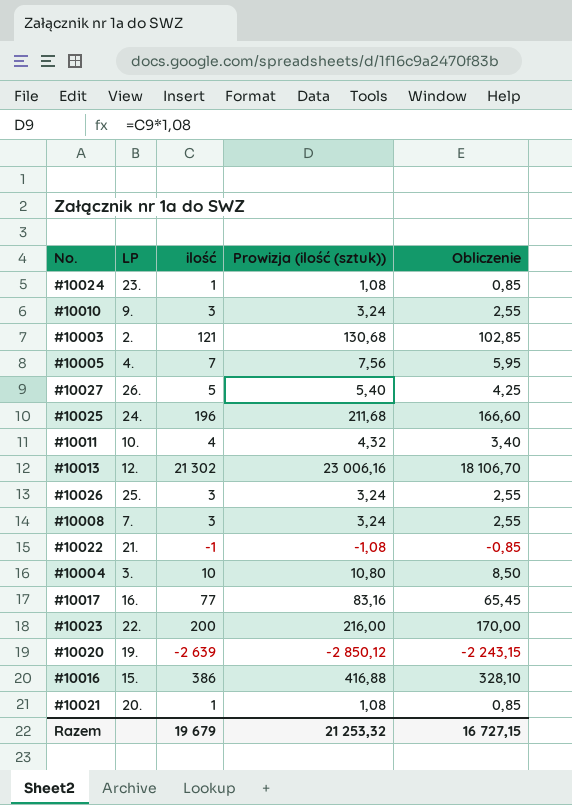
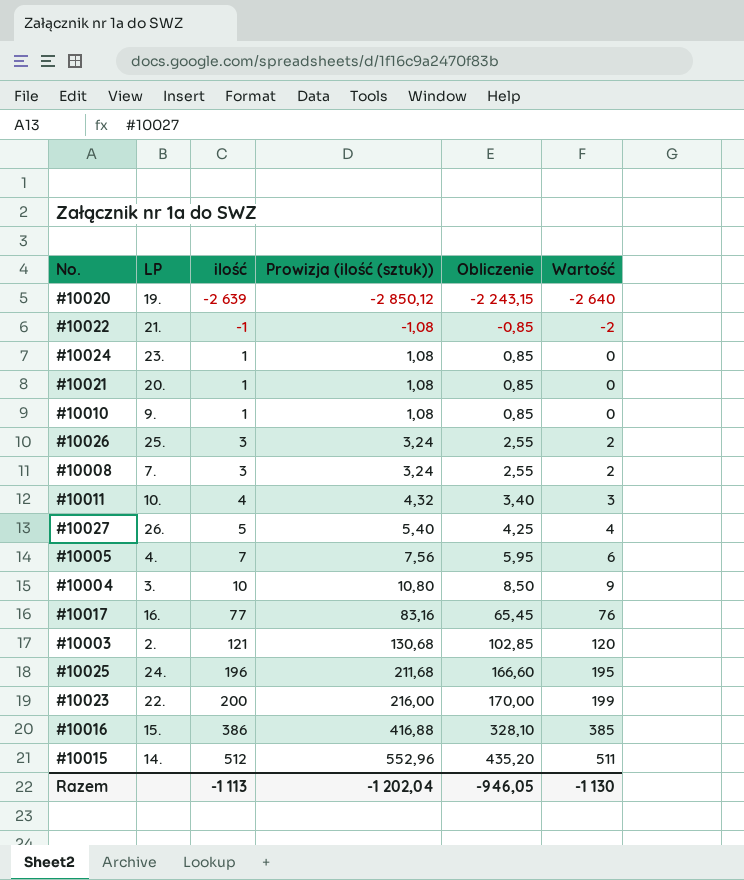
row order: none -> ilość ascending
column Wartość | formula: none -> [ilość] - 1
row #10013: 12. | 21 302 | 23 006,16 | 18 106,70 -> none
#10010 | ilość: 3 -> 1
#10010 | Prowizja (ilość (sztuk)): 3,24 -> 1,08
#10010 | Obliczenie: 2,55 -> 0,85
row #10015: none -> 14. | 512 | 552,96 | 435,20 | 511
Razem | ilość: 19 679 -> -1 113
Razem | Prowizja (ilość (sztuk)): 21 253,32 -> -1 202,04
Razem | Obliczenie: 16 727,15 -> -946,05

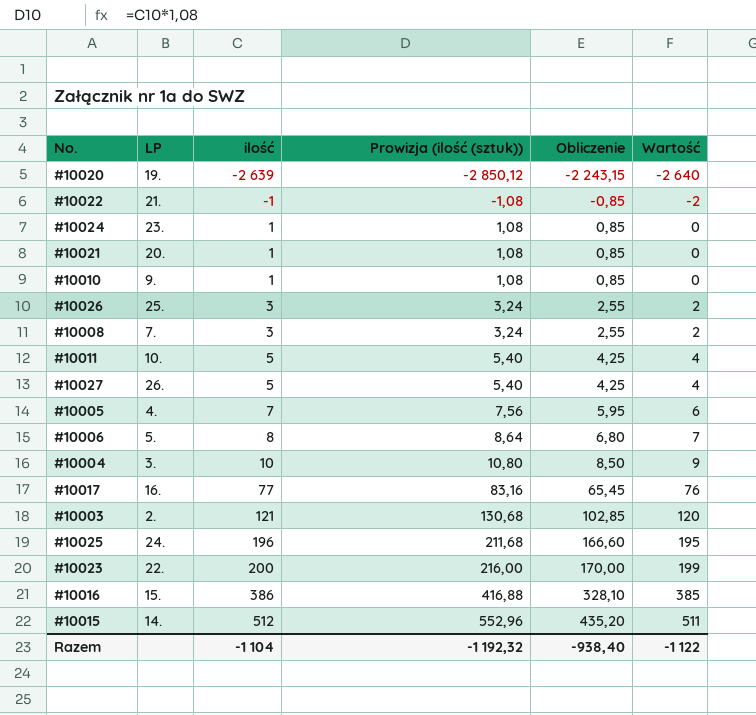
#10011 | ilość: 4 -> 5
#10011 | Prowizja (ilość (sztuk)): 4,32 -> 5,40
#10011 | Obliczenie: 3,40 -> 4,25
#10011 | Wartość: 3 -> 4
row #10006: none -> 5. | 8 | 8,64 | 6,80 | 7
Razem | ilość: -1 113 -> -1 104
Razem | Prowizja (ilość (sztuk)): -1 202,04 -> -1 192,32
Razem | Obliczenie: -946,05 -> -938,40
Razem | Wartość: -1 130 -> -1 122

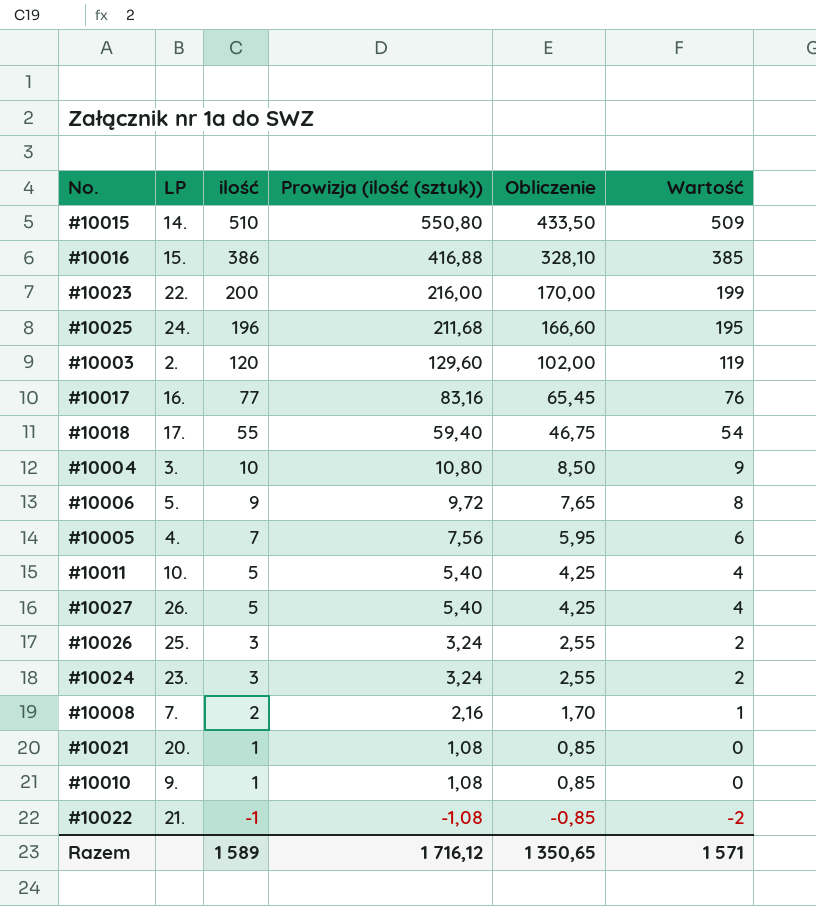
row order: ilość ascending -> ilość descending
row #10020: 19. | -2 639 | -2 850,12 | -2 243,15 | -2 640 -> none
#10015 | ilość: 512 -> 510
#10015 | Prowizja (ilość (sztuk)): 552,96 -> 550,80
#10015 | Obliczenie: 435,20 -> 433,50
#10015 | Wartość: 511 -> 509
#10003 | ilość: 121 -> 120
#10003 | Prowizja (ilość (sztuk)): 130,68 -> 129,60
#10003 | Obliczenie: 102,85 -> 102,00
#10003 | Wartość: 120 -> 119
row #10018: none -> 17. | 55 | 59,40 | 46,75 | 54
#10006 | ilość: 8 -> 9
#10006 | Prowizja (ilość (sztuk)): 8,64 -> 9,72
#10006 | Obliczenie: 6,80 -> 7,65
#10006 | Wartość: 7 -> 8
#10024 | ilość: 1 -> 3
#10024 | Prowizja (ilość (sztuk)): 1,08 -> 3,24
#10024 | Obliczenie: 0,85 -> 2,55
#10024 | Wartość: 0 -> 2
#10008 | ilość: 3 -> 2
#10008 | Prowizja (ilość (sztuk)): 3,24 -> 2,16
#10008 | Obliczenie: 2,55 -> 1,70
#10008 | Wartość: 2 -> 1
Razem | ilość: -1 104 -> 1 589
Razem | Prowizja (ilość (sztuk)): -1 192,32 -> 1 716,12
Razem | Obliczenie: -938,40 -> 1 350,65
Razem | Wartość: -1 122 -> 1 571

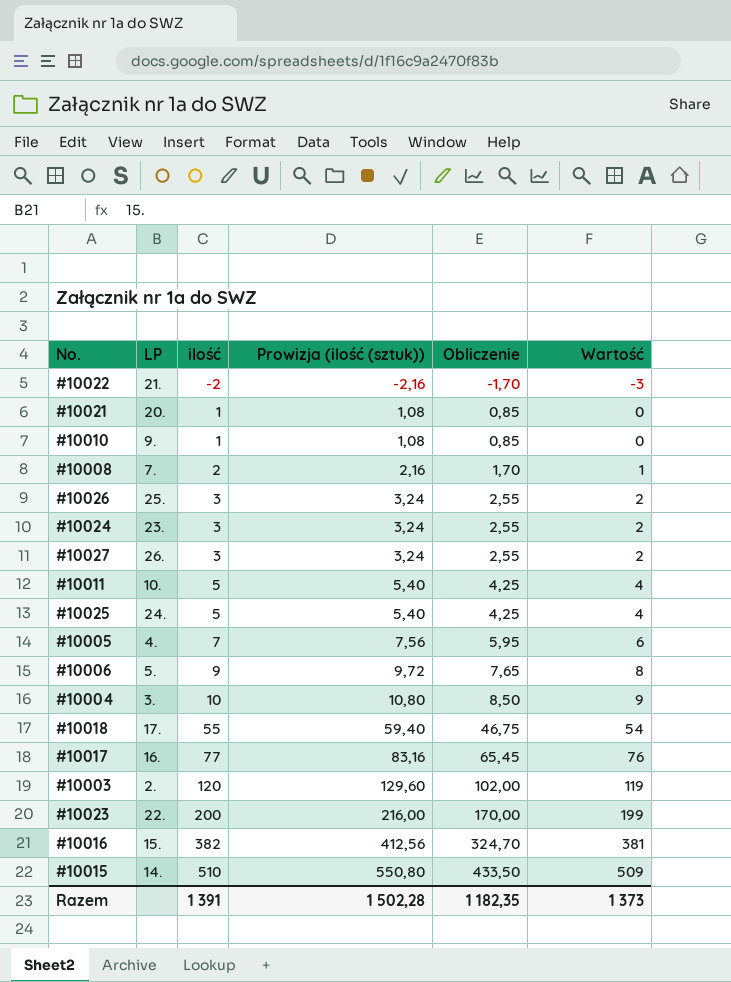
row order: ilość descending -> ilość ascending
#10022 | ilość: -1 -> -2
#10022 | Prowizja (ilość (sztuk)): -1,08 -> -2,16
#10022 | Obliczenie: -0,85 -> -1,70
#10022 | Wartość: -2 -> -3
#10027 | ilość: 5 -> 3
#10027 | Prowizja (ilość (sztuk)): 5,40 -> 3,24
#10027 | Obliczenie: 4,25 -> 2,55
#10027 | Wartość: 4 -> 2
#10025 | ilość: 196 -> 5
#10025 | Prowizja (ilość (sztuk)): 211,68 -> 5,40
#10025 | Obliczenie: 166,60 -> 4,25
#10025 | Wartość: 195 -> 4
#10016 | ilość: 386 -> 382
#10016 | Prowizja (ilość (sztuk)): 416,88 -> 412,56
#10016 | Obliczenie: 328,10 -> 324,70
#10016 | Wartość: 385 -> 381
Razem | ilość: 1 589 -> 1 391
Razem | Prowizja (ilość (sztuk)): 1 716,12 -> 1 502,28
Razem | Obliczenie: 1 350,65 -> 1 182,35
Razem | Wartość: 1 571 -> 1 373

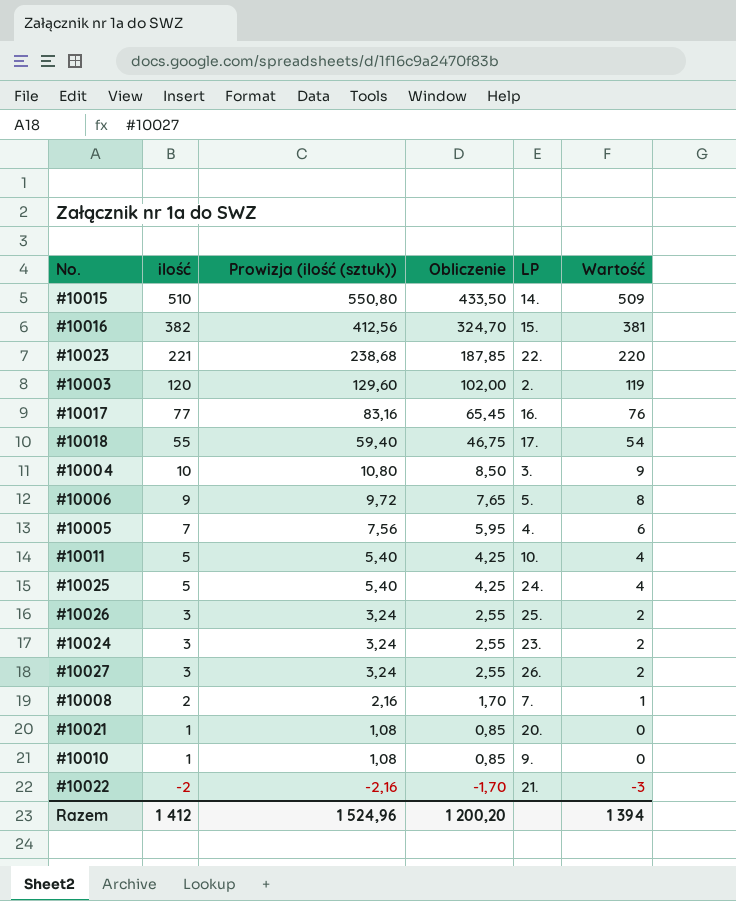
row order: ilość ascending -> ilość descending
column LP | position: 2 -> 5
#10023 | ilość: 200 -> 221
#10023 | Prowizja (ilość (sztuk)): 216,00 -> 238,68
#10023 | Obliczenie: 170,00 -> 187,85
#10023 | Wartość: 199 -> 220
Razem | ilość: 1 391 -> 1 412
Razem | Prowizja (ilość (sztuk)): 1 502,28 -> 1 524,96
Razem | Obliczenie: 1 182,35 -> 1 200,20
Razem | Wartość: 1 373 -> 1 394

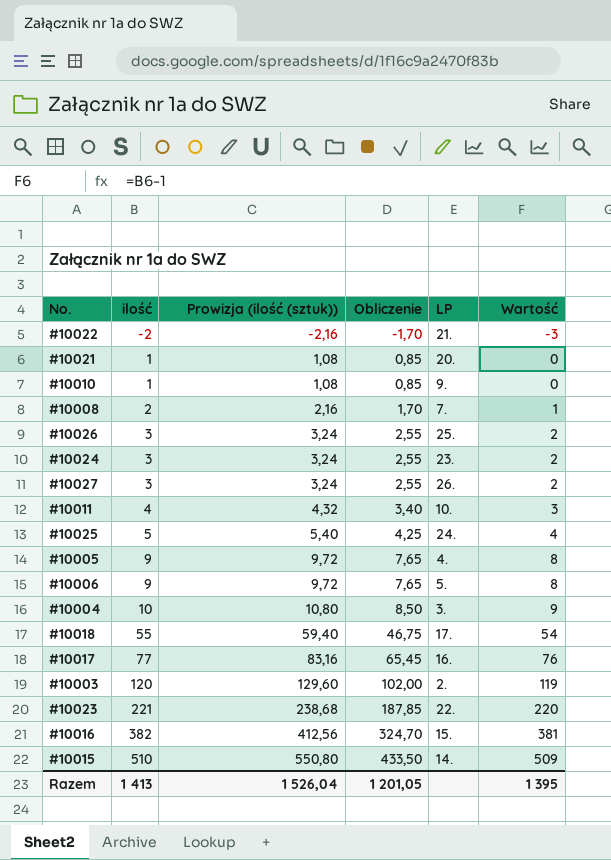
row order: ilość descending -> ilość ascending
#10011 | ilość: 5 -> 4
#10011 | Prowizja (ilość (sztuk)): 5,40 -> 4,32
#10011 | Obliczenie: 4,25 -> 3,40
#10011 | Wartość: 4 -> 3
#10005 | ilość: 7 -> 9
#10005 | Prowizja (ilość (sztuk)): 7,56 -> 9,72
#10005 | Obliczenie: 5,95 -> 7,65
#10005 | Wartość: 6 -> 8
Razem | ilość: 1 412 -> 1 413
Razem | Prowizja (ilość (sztuk)): 1 524,96 -> 1 526,04
Razem | Obliczenie: 1 200,20 -> 1 201,05
Razem | Wartość: 1 394 -> 1 395

